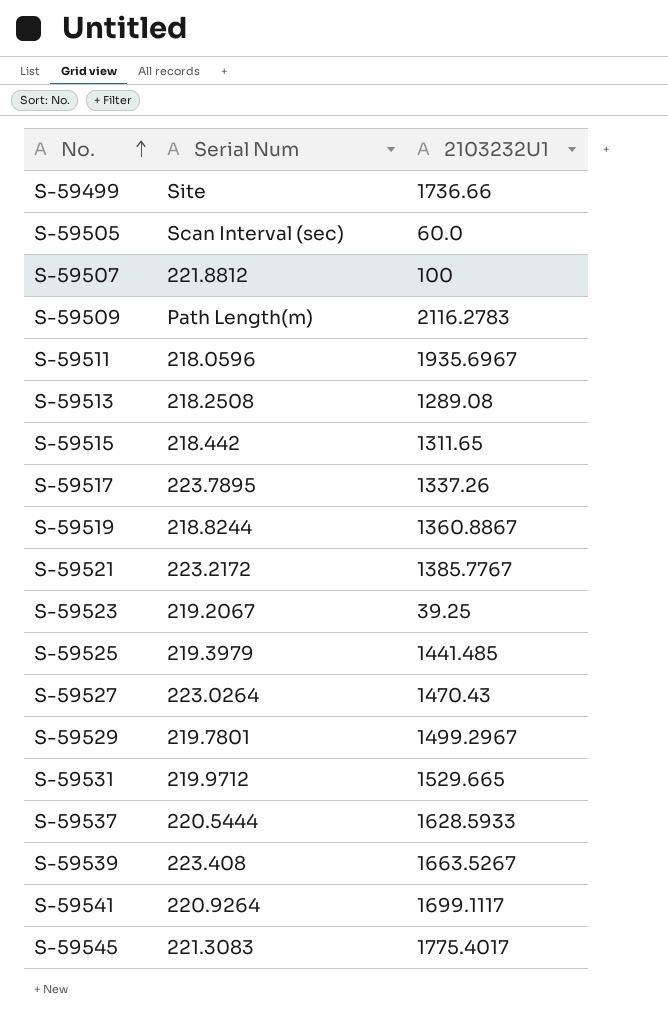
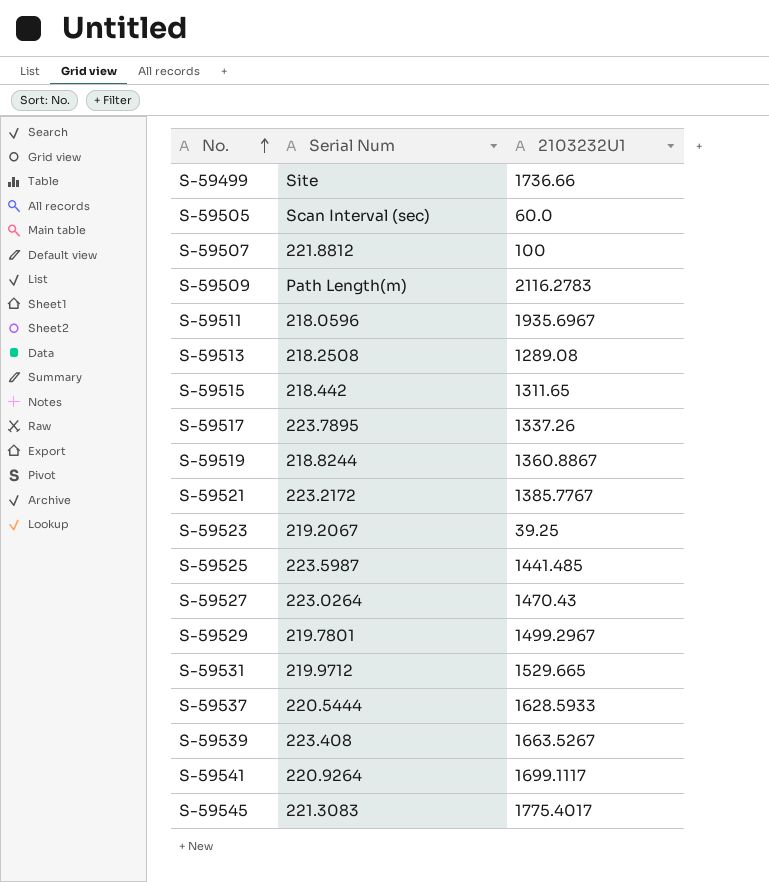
S-59525 | Serial Num: 219.3979 -> 223.5987

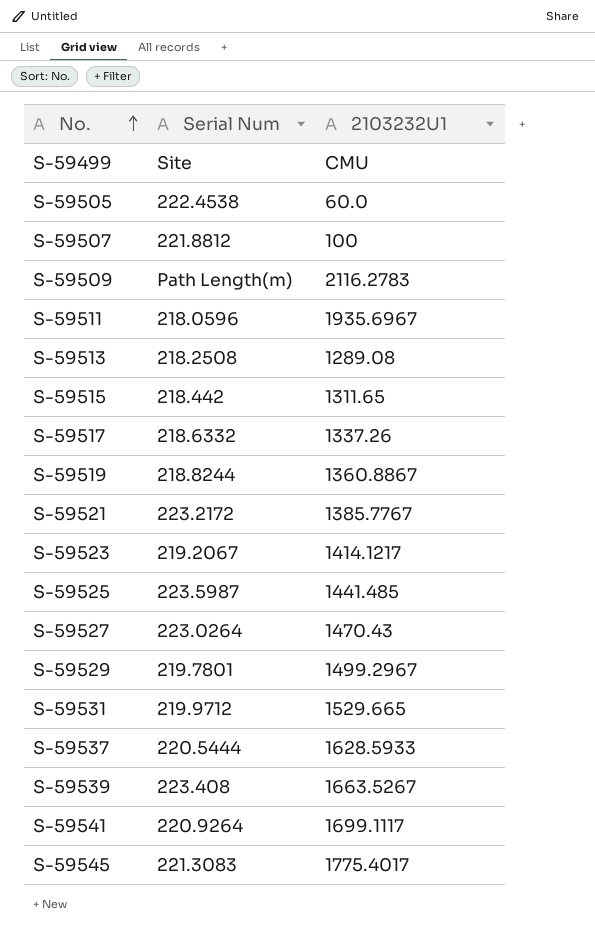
S-59499 | 2103232U1: 1736.66 -> CMU
S-59505 | Serial Num: Scan Interval (sec) -> 222.4538
S-59517 | Serial Num: 223.7895 -> 218.6332
S-59523 | 2103232U1: 39.25 -> 1414.1217

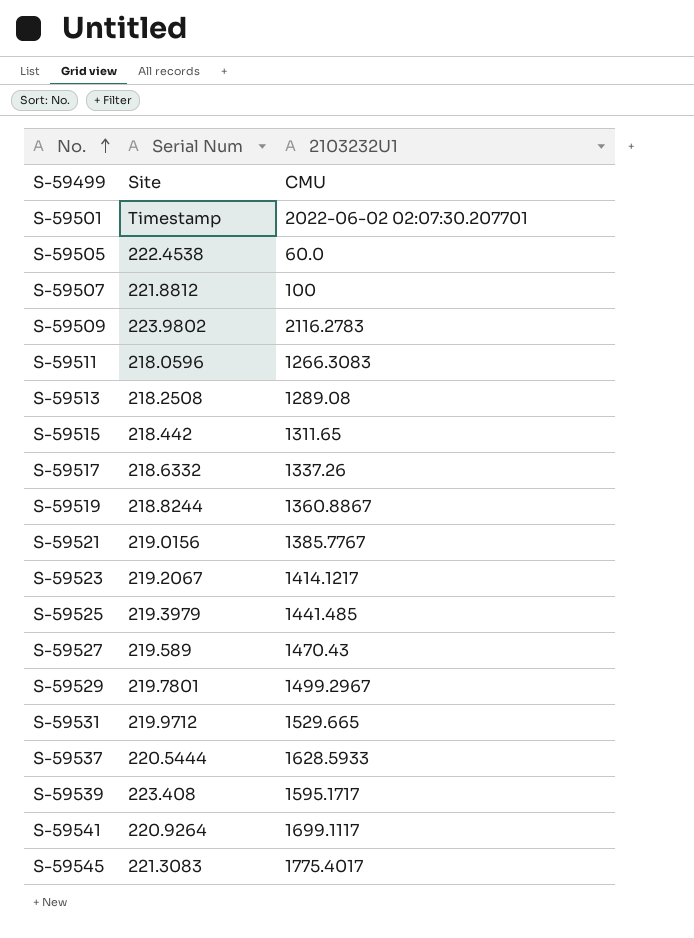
row S-59501: none -> Timestamp | 2022-06-02 02:07:30.207701
S-59509 | Serial Num: Path Length(m) -> 223.9802
S-59511 | 2103232U1: 1935.6967 -> 1266.3083
S-59521 | Serial Num: 223.2172 -> 219.0156
S-59525 | Serial Num: 223.5987 -> 219.3979
S-59527 | Serial Num: 223.0264 -> 219.589
S-59539 | 2103232U1: 1663.5267 -> 1595.1717

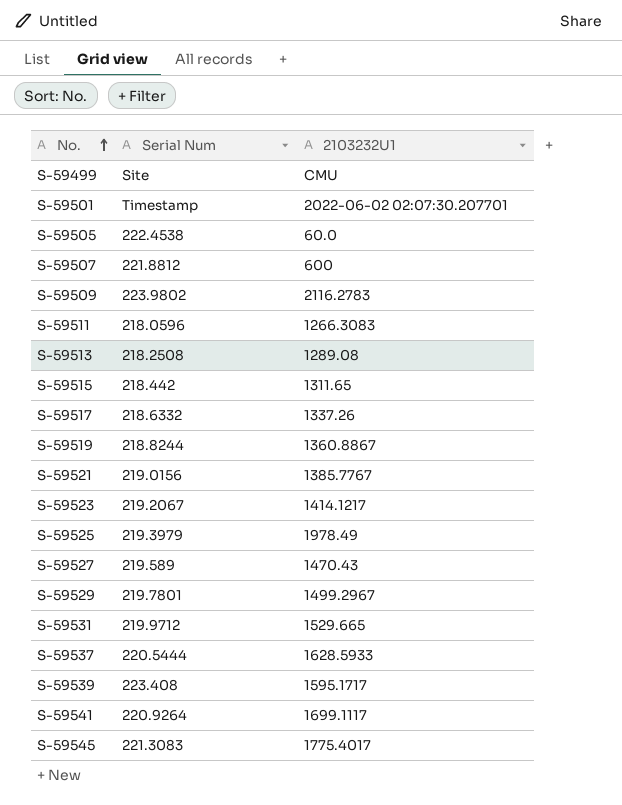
S-59507 | 2103232U1: 100 -> 600
S-59525 | 2103232U1: 1441.485 -> 1978.49

